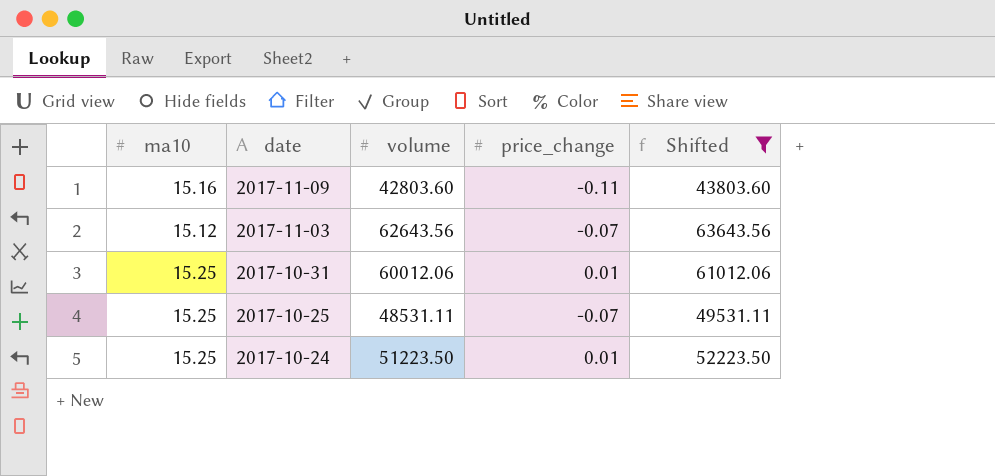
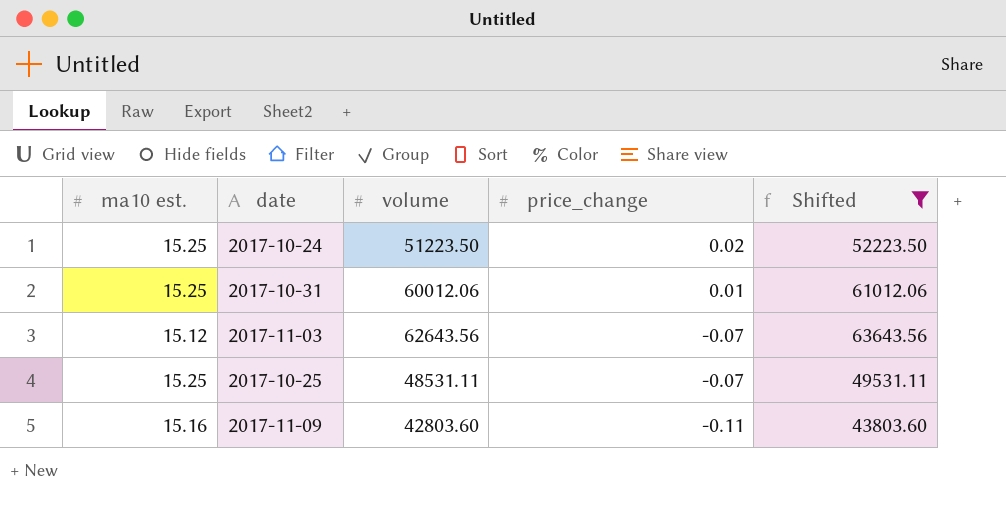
row order: date descending -> price_change descending
column name: ma10 -> ma10 est.
2017-10-24 | price_change: 0.01 -> 0.02

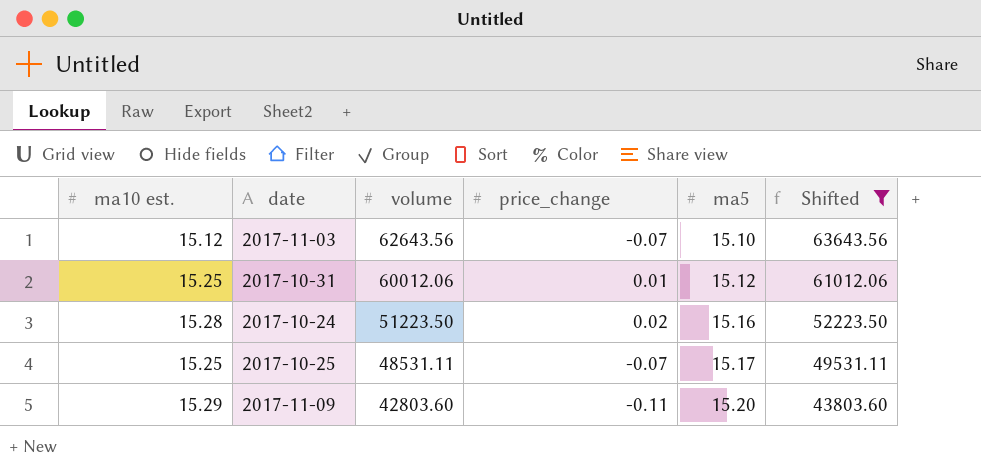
row order: price_change descending -> volume descending
column ma5 | position: none -> 5
2017-10-24 | ma10 est.: 15.25 -> 15.28
2017-11-09 | ma10 est.: 15.16 -> 15.29

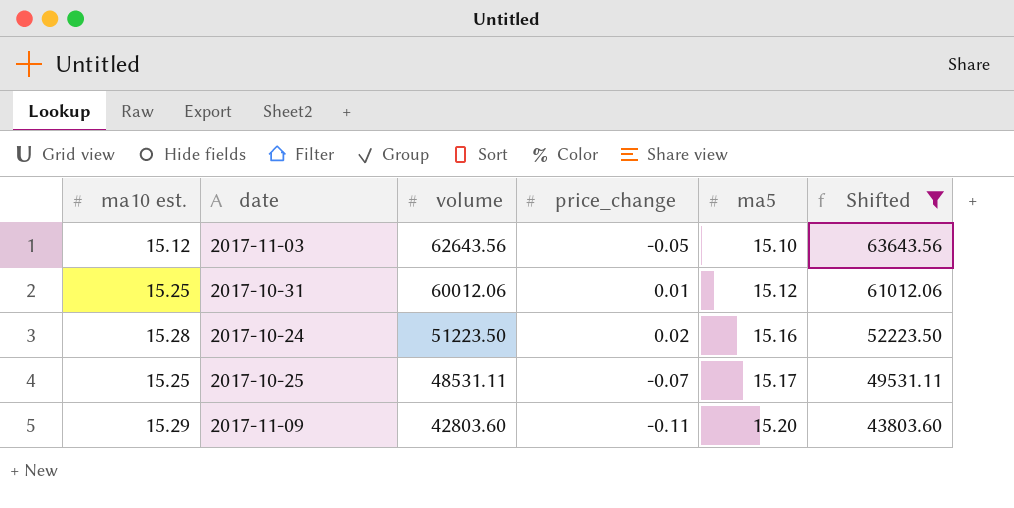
2017-11-03 | price_change: -0.07 -> -0.05

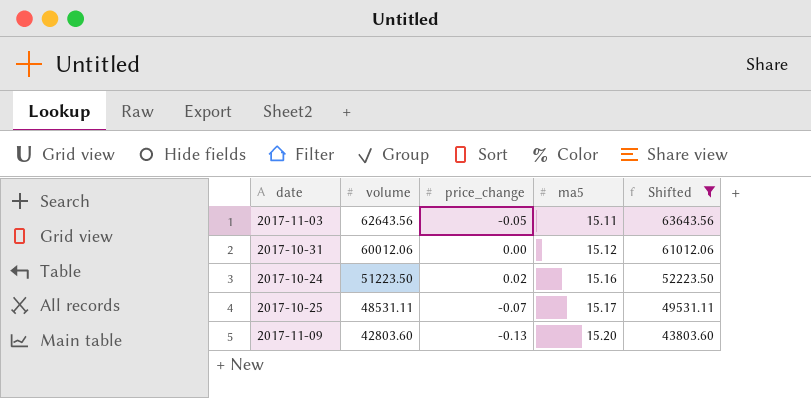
column ma10 est. | position: 1 -> none
2017-11-03 | ma5: 15.10 -> 15.11
2017-10-31 | price_change: 0.01 -> 0.00
2017-11-09 | price_change: -0.11 -> -0.13

